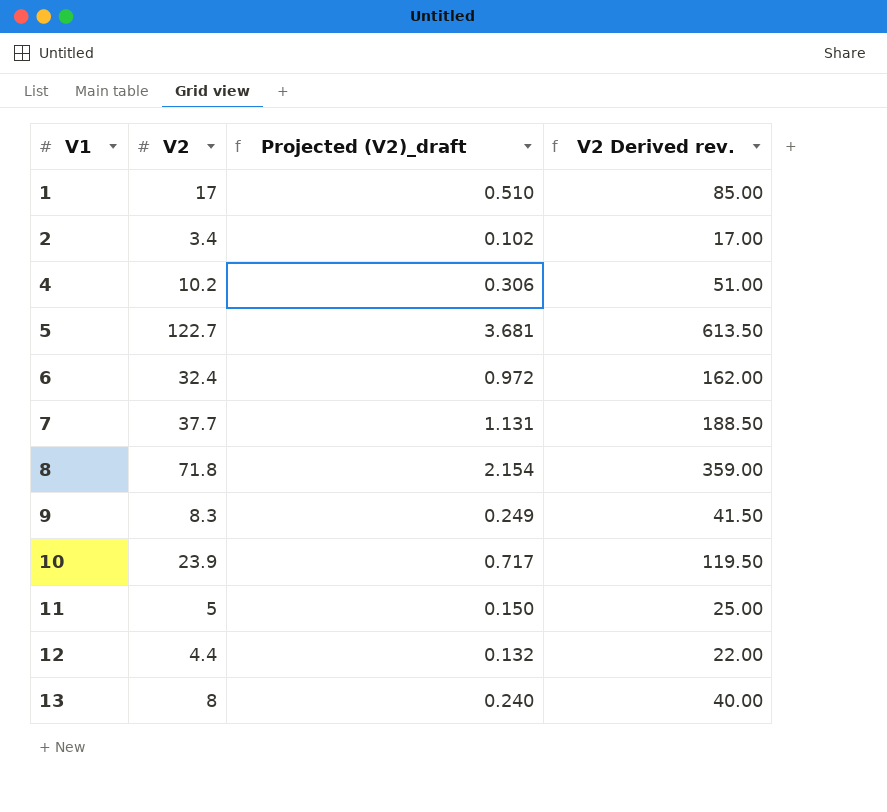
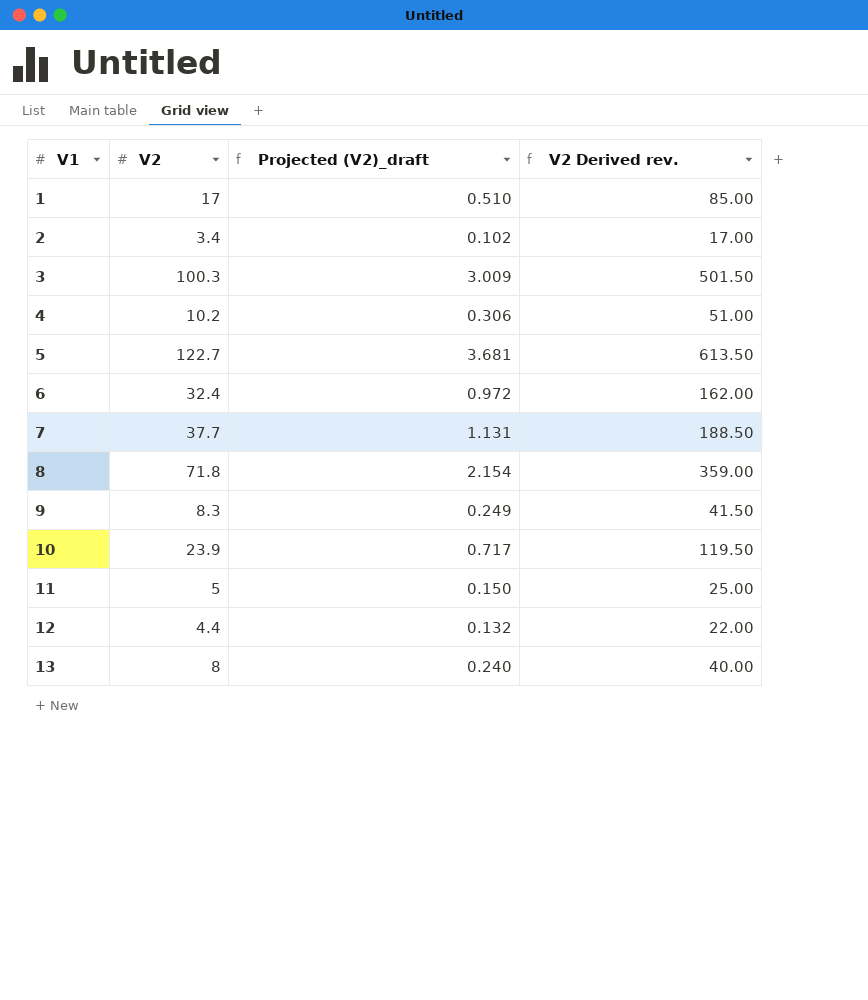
row 3: none -> 100.3 | 3.009 | 501.50

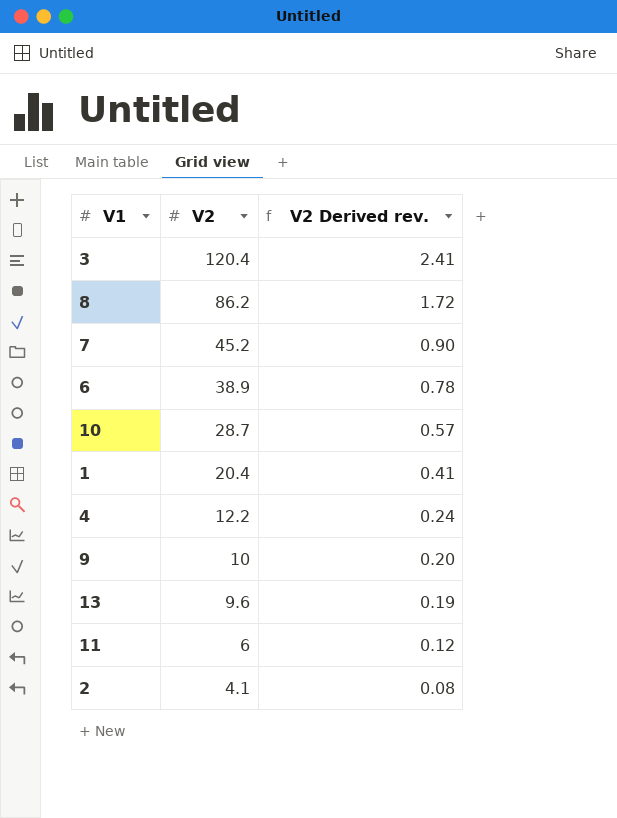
row order: V1 ascending -> V2 descending
column Projected (V2)_draft | formula: [V2] * 0.03 -> none
column V2 Derived rev. | formula: [V2] * 5 -> [V2] * 0.02
row 5: 122.7 | 3.681 | 613.50 -> none
row 12: 4.4 | 0.132 | 22.00 -> none
3 | V2: 100.3 -> 120.4
8 | V2: 71.8 -> 86.2
7 | V2: 37.7 -> 45.2
6 | V2: 32.4 -> 38.9
10 | V2: 23.9 -> 28.7
1 | V2: 17 -> 20.4
4 | V2: 10.2 -> 12.2
9 | V2: 8.3 -> 10
13 | V2: 8 -> 9.6
11 | V2: 5 -> 6
2 | V2: 3.4 -> 4.1

